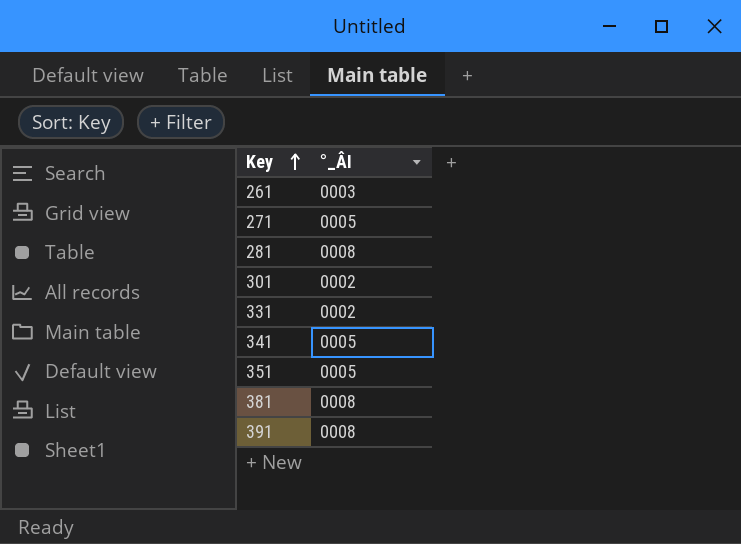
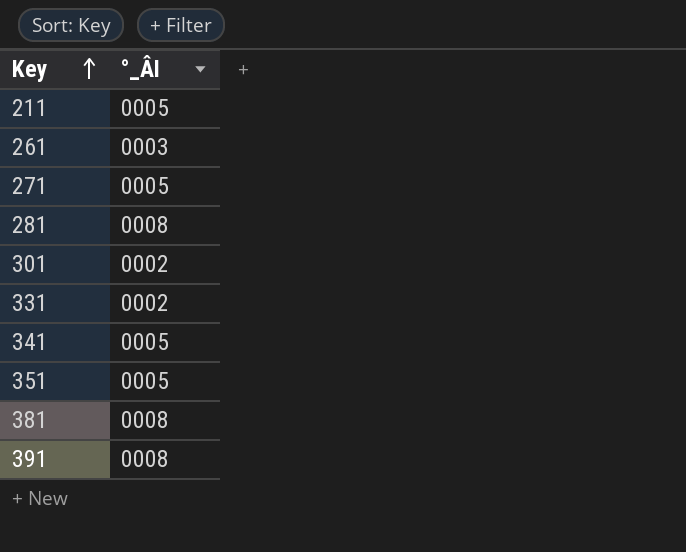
row 211: none -> 0005

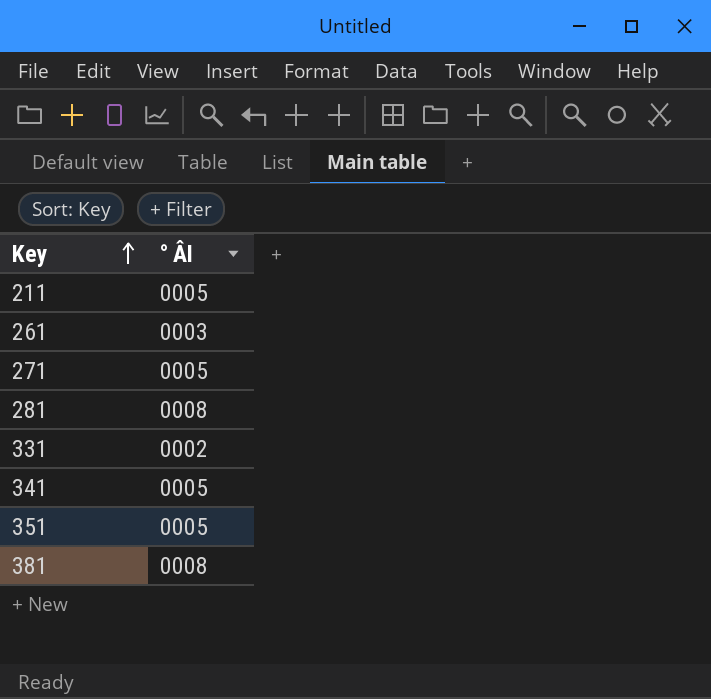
column name: °_ÂI -> ° ÂI
row 301: 0002 -> none
row 391: 0008 -> none

